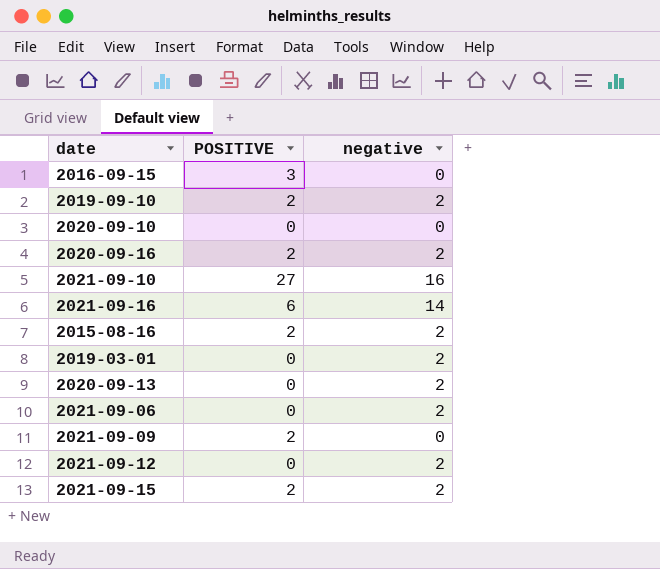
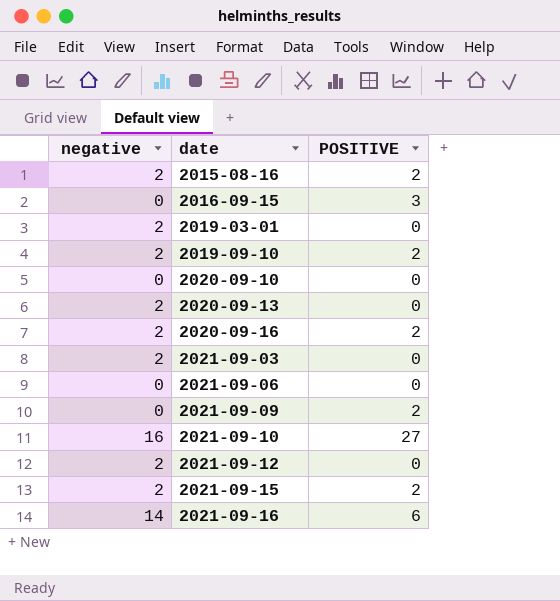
row order: none -> date ascending
column negative | position: 3 -> 1
row 2021-09-03: none -> 2 | 0
2021-09-06 | negative: 2 -> 0

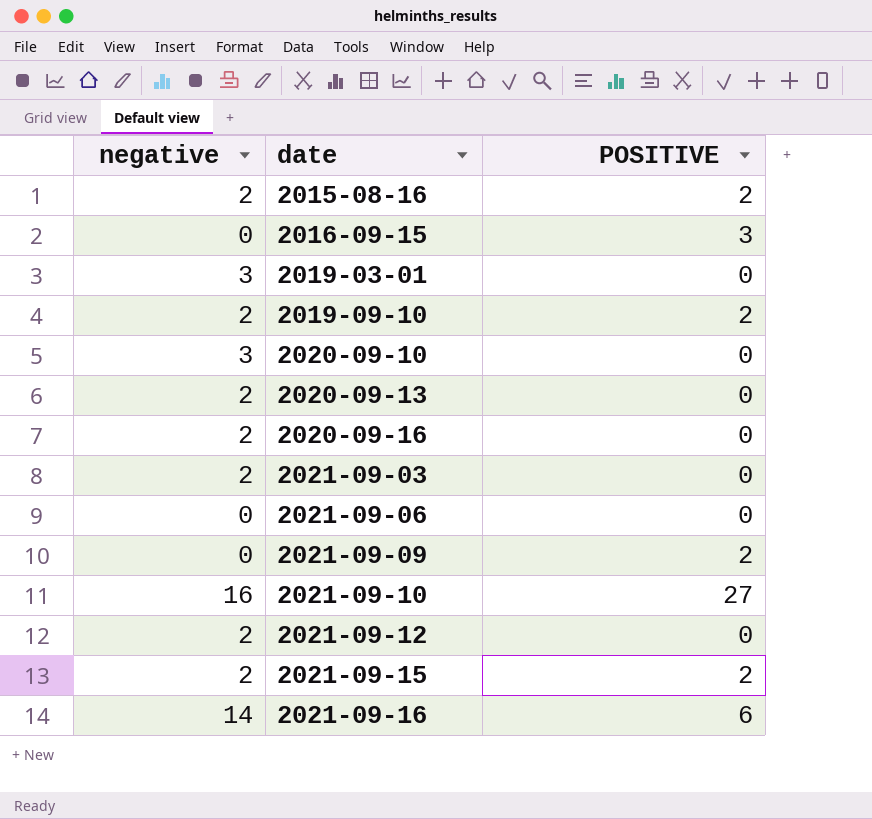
2019-03-01 | negative: 2 -> 3
2020-09-10 | negative: 0 -> 3
2020-09-16 | POSITIVE: 2 -> 0

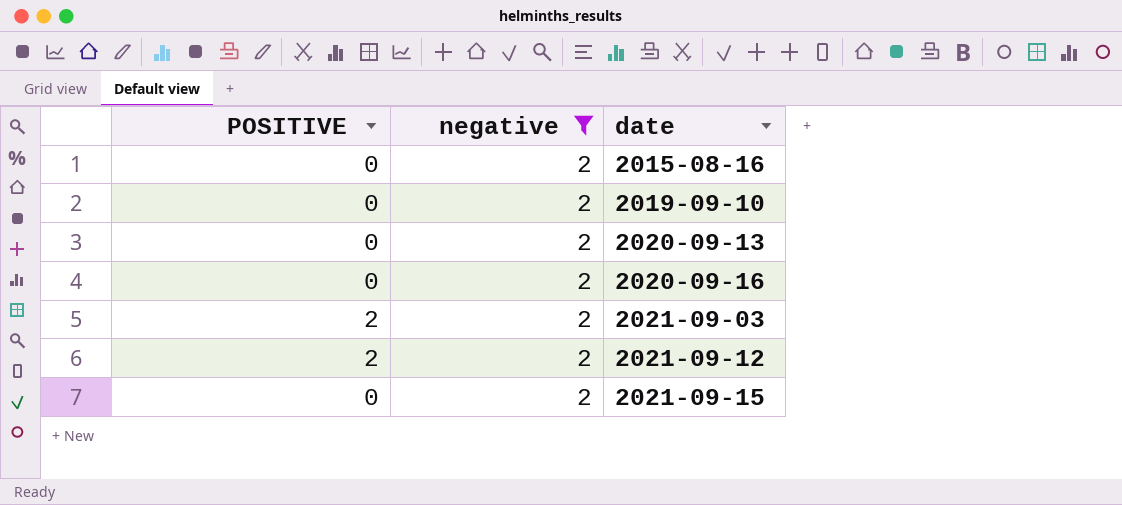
filter: none -> negative = 2
column POSITIVE | position: 3 -> 1
2015-08-16 | POSITIVE: 2 -> 0
2019-09-10 | POSITIVE: 2 -> 0
2021-09-03 | POSITIVE: 0 -> 2
2021-09-12 | POSITIVE: 0 -> 2
2021-09-15 | POSITIVE: 2 -> 0

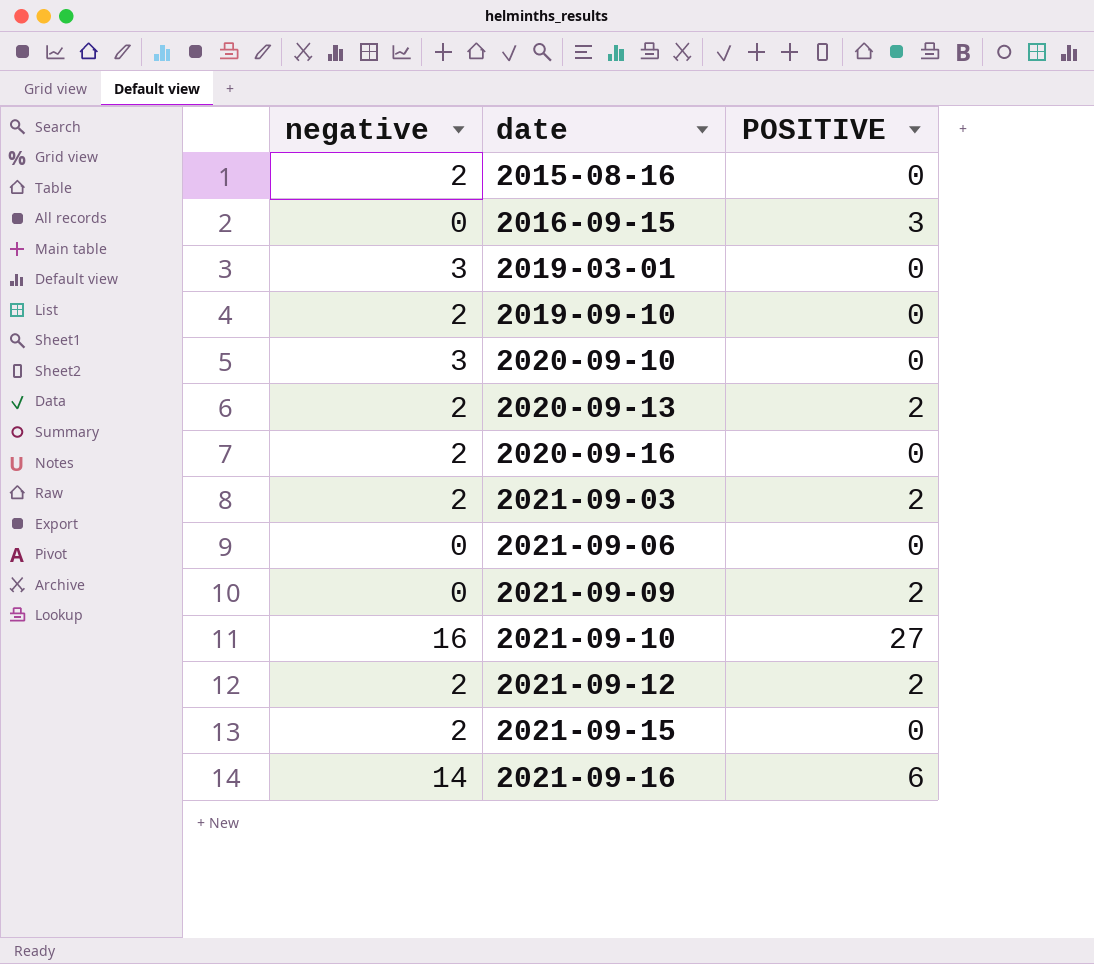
filter: negative = 2 -> none
column POSITIVE | position: 1 -> 3
2020-09-13 | POSITIVE: 0 -> 2

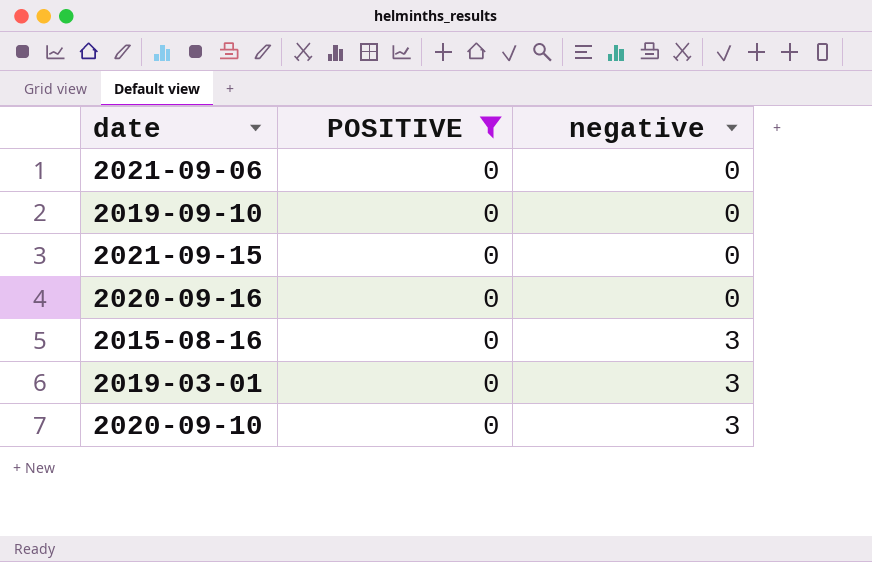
filter: none -> POSITIVE = 0
row order: date ascending -> negative ascending
column negative | position: 1 -> 3
2019-09-10 | negative: 2 -> 0
2021-09-15 | negative: 2 -> 0
2020-09-16 | negative: 2 -> 0
2015-08-16 | negative: 2 -> 3

